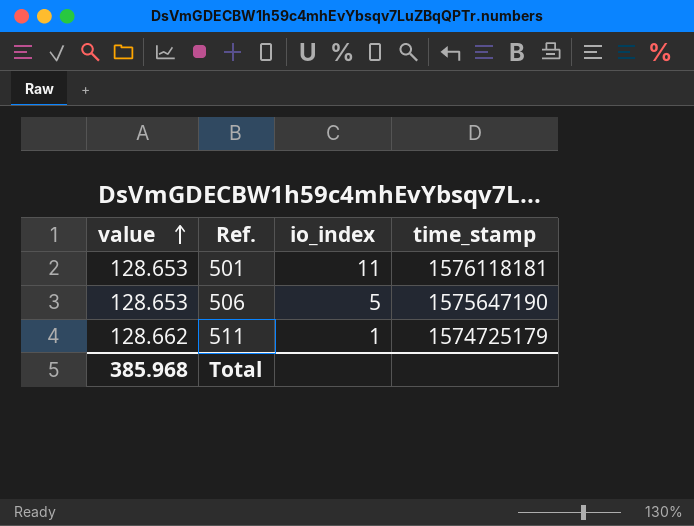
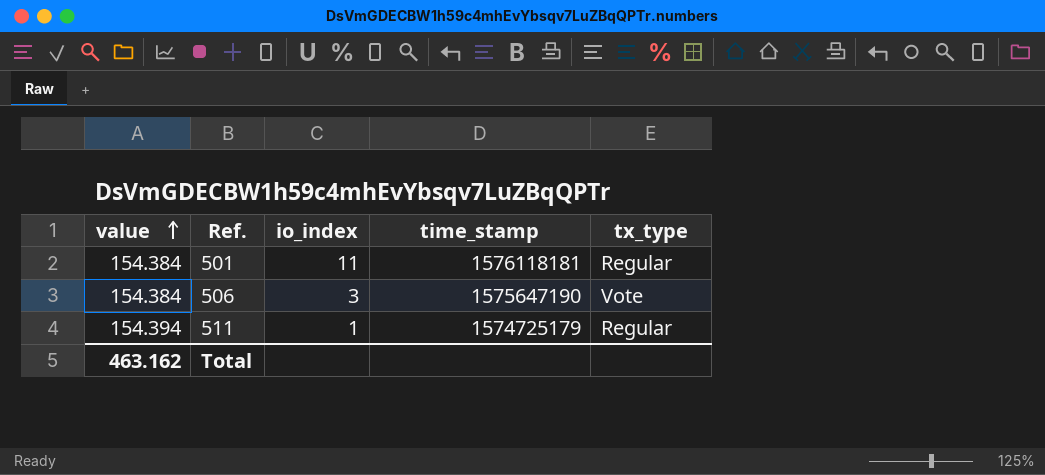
column tx_type | position: none -> 5
501 | value: 128.653 -> 154.384
506 | value: 128.653 -> 154.384
506 | io_index: 5 -> 3
511 | value: 128.662 -> 154.394
Total | value: 385.968 -> 463.162

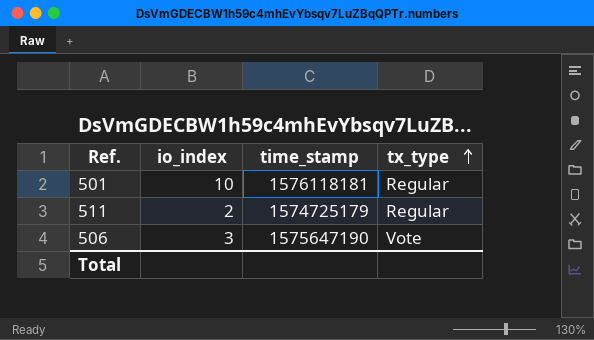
row order: value ascending -> tx_type ascending
column value | position: 1 -> none
501 | io_index: 11 -> 10
511 | io_index: 1 -> 2

